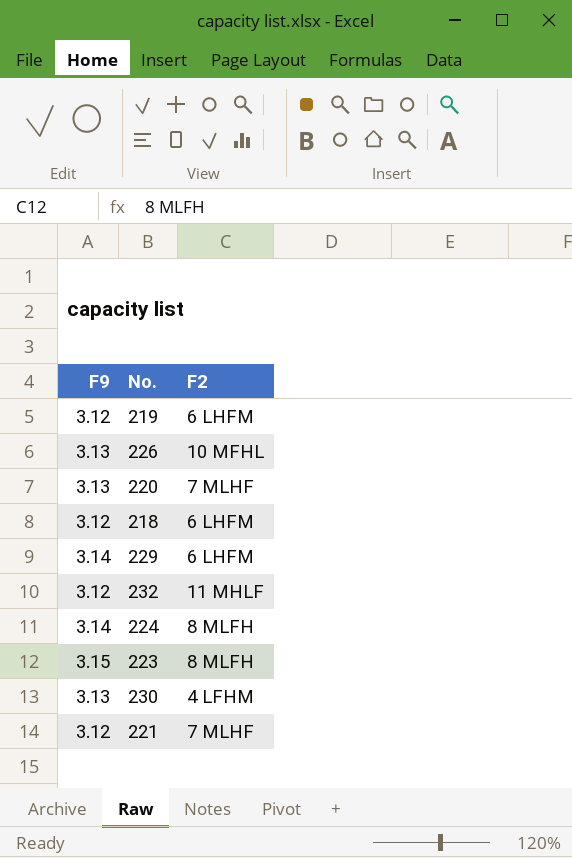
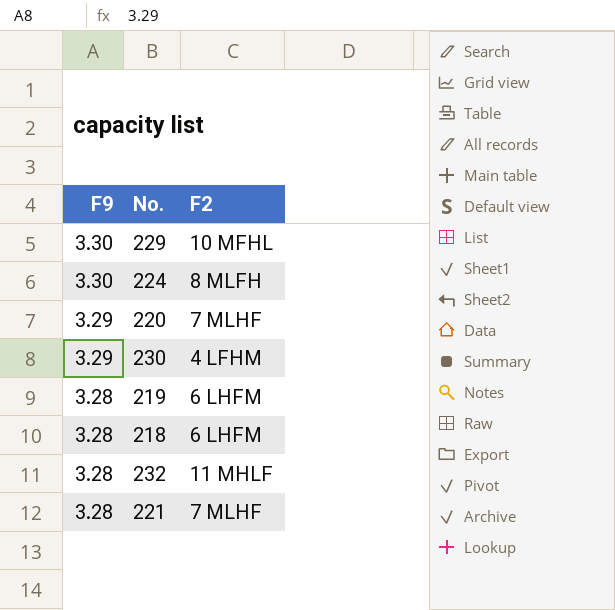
row order: none -> F9 descending
row 226: 3.13 | 10 MFHL -> none
row 223: 3.15 | 8 MLFH -> none
229 | F9: 3.14 -> 3.30
229 | F2: 6 LHFM -> 10 MFHL
224 | F9: 3.14 -> 3.30
220 | F9: 3.13 -> 3.29
230 | F9: 3.13 -> 3.29
219 | F9: 3.12 -> 3.28
218 | F9: 3.12 -> 3.28
232 | F9: 3.12 -> 3.28
221 | F9: 3.12 -> 3.28

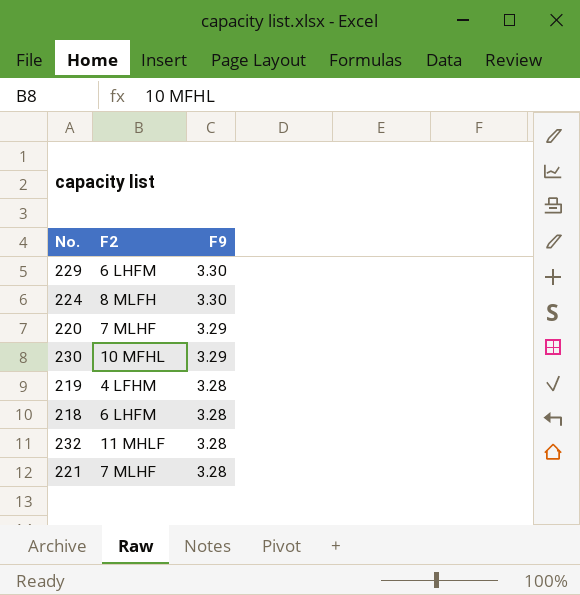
column F9 | position: 1 -> 3
229 | F2: 10 MFHL -> 6 LHFM
230 | F2: 4 LFHM -> 10 MFHL
219 | F2: 6 LHFM -> 4 LFHM

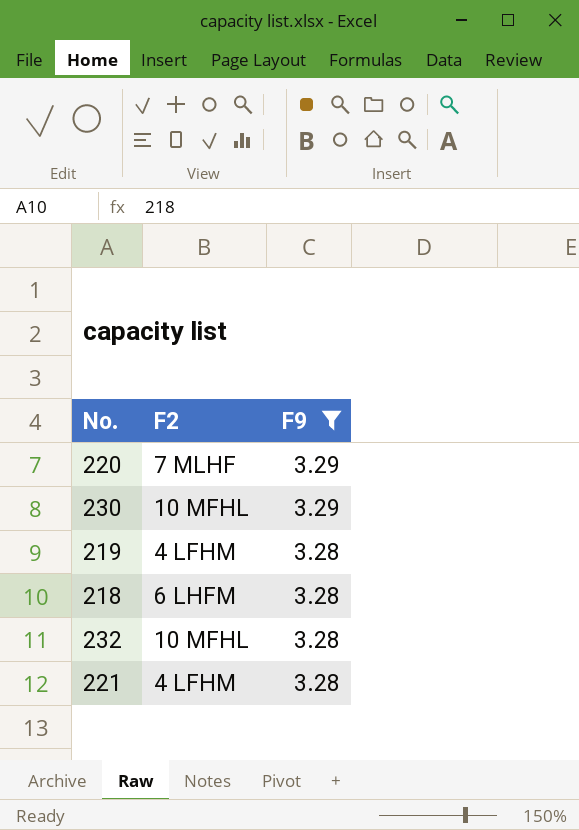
filter: none -> F9 != 3.30
232 | F2: 11 MHLF -> 10 MFHL
221 | F2: 7 MLHF -> 4 LFHM

